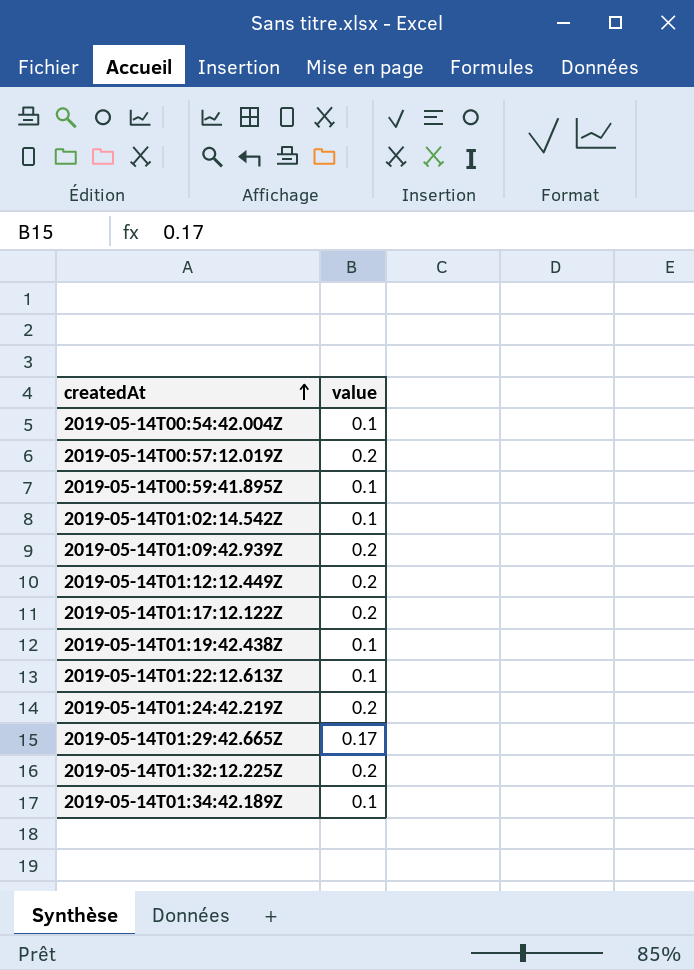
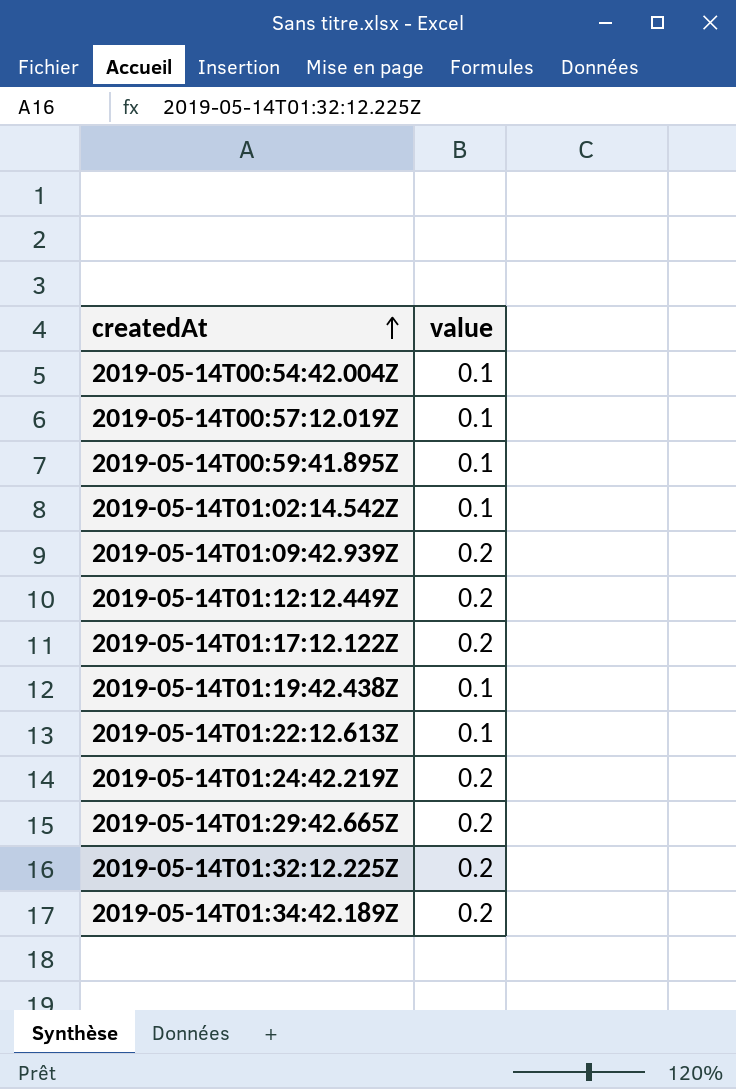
2019-05-14T00:57:12.019Z | value: 0.2 -> 0.1
2019-05-14T01:29:42.665Z | value: 0.17 -> 0.2
2019-05-14T01:34:42.189Z | value: 0.1 -> 0.2

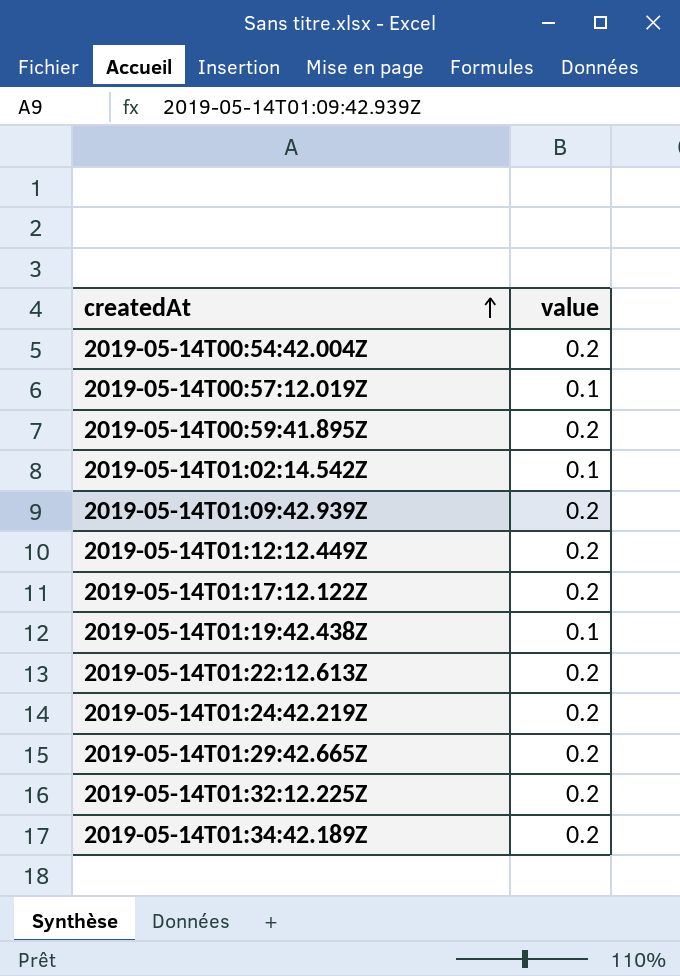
2019-05-14T00:54:42.004Z | value: 0.1 -> 0.2
2019-05-14T00:59:41.895Z | value: 0.1 -> 0.2
2019-05-14T01:22:12.613Z | value: 0.1 -> 0.2

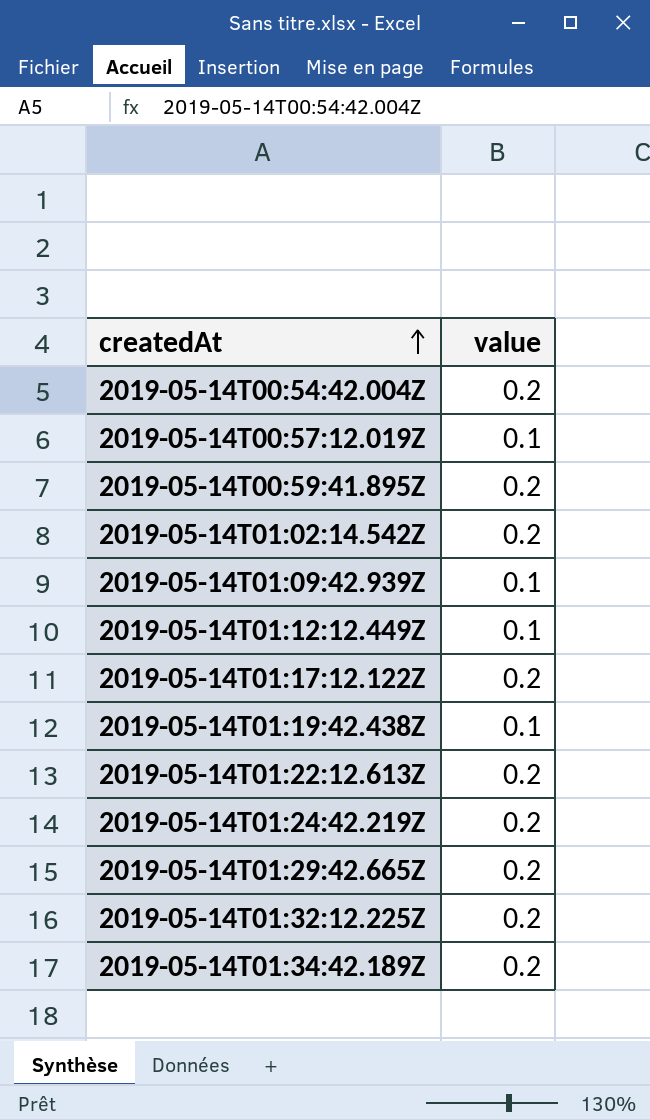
2019-05-14T01:02:14.542Z | value: 0.1 -> 0.2
2019-05-14T01:09:42.939Z | value: 0.2 -> 0.1
2019-05-14T01:12:12.449Z | value: 0.2 -> 0.1

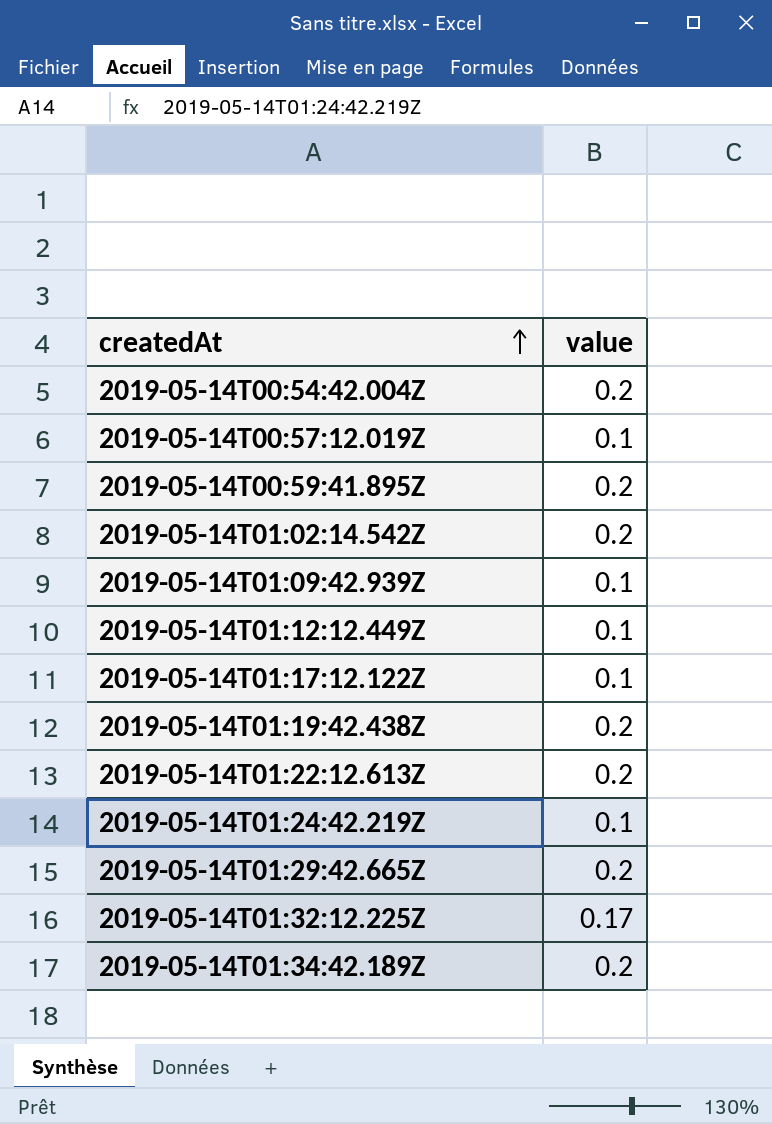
2019-05-14T01:17:12.122Z | value: 0.2 -> 0.1
2019-05-14T01:19:42.438Z | value: 0.1 -> 0.2
2019-05-14T01:24:42.219Z | value: 0.2 -> 0.1
2019-05-14T01:32:12.225Z | value: 0.2 -> 0.17

